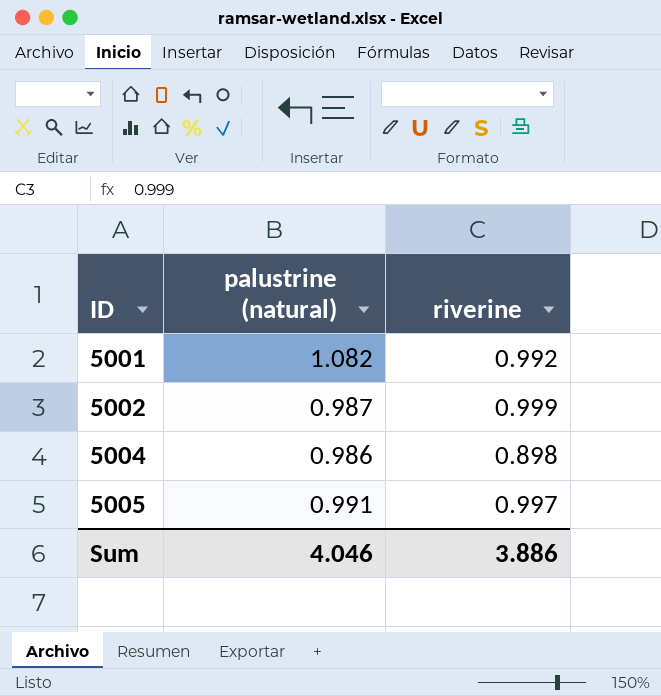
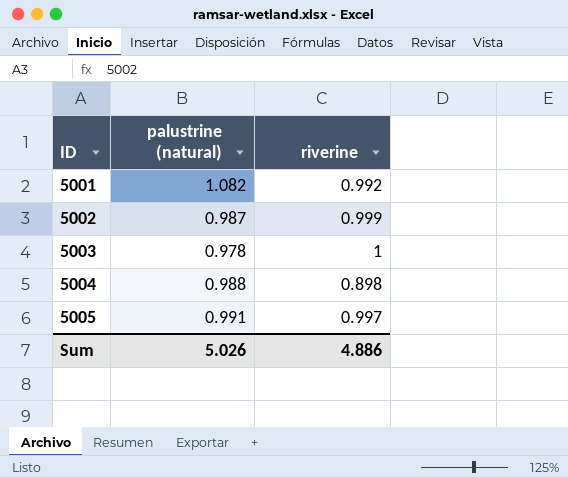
row 5003: none -> 0.978 | 1
5004 | palustrine (natural): 0.986 -> 0.988
Sum | palustrine (natural): 4.046 -> 5.026
Sum | riverine: 3.886 -> 4.886

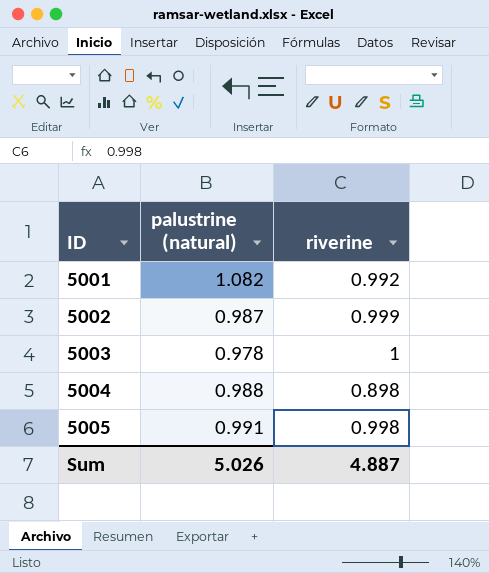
5005 | riverine: 0.997 -> 0.998
Sum | riverine: 4.886 -> 4.887

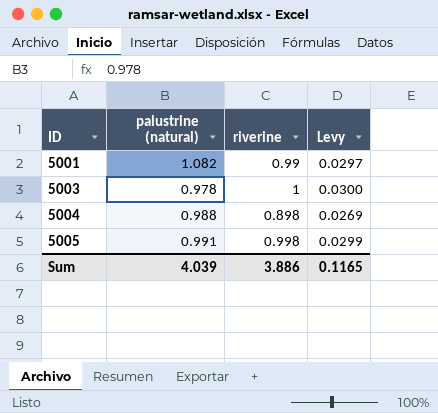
column Levy | formula: none -> [riverine] * 0.03
row 5002: 0.987 | 0.999 -> none
5001 | riverine: 0.992 -> 0.99
Sum | palustrine (natural): 5.026 -> 4.039
Sum | riverine: 4.887 -> 3.886

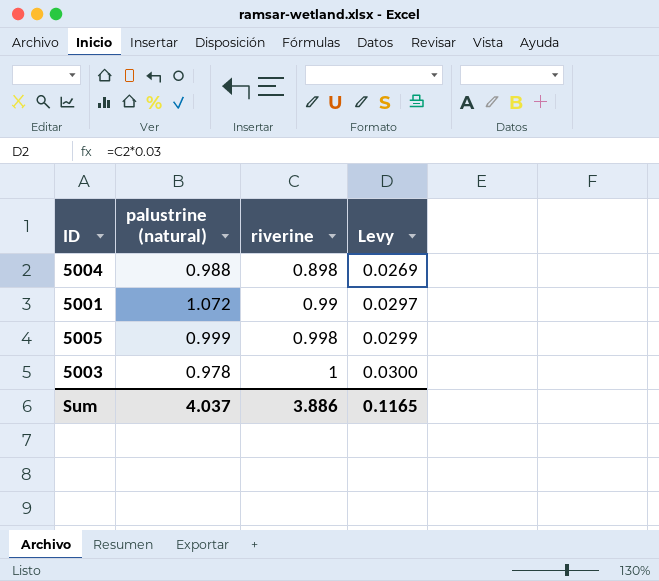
row order: ID ascending -> riverine ascending
5001 | palustrine (natural): 1.082 -> 1.072
5005 | palustrine (natural): 0.991 -> 0.999
Sum | palustrine (natural): 4.039 -> 4.037

